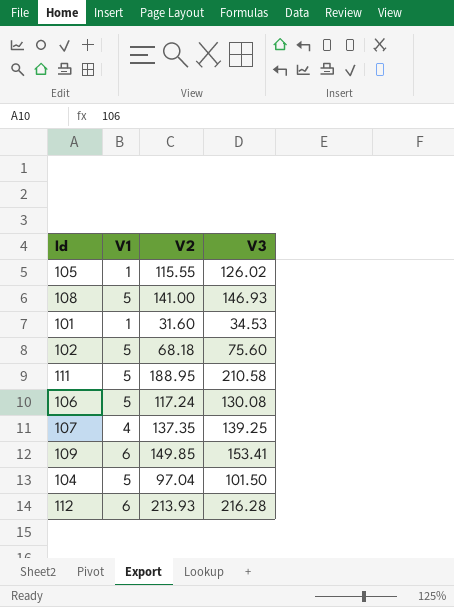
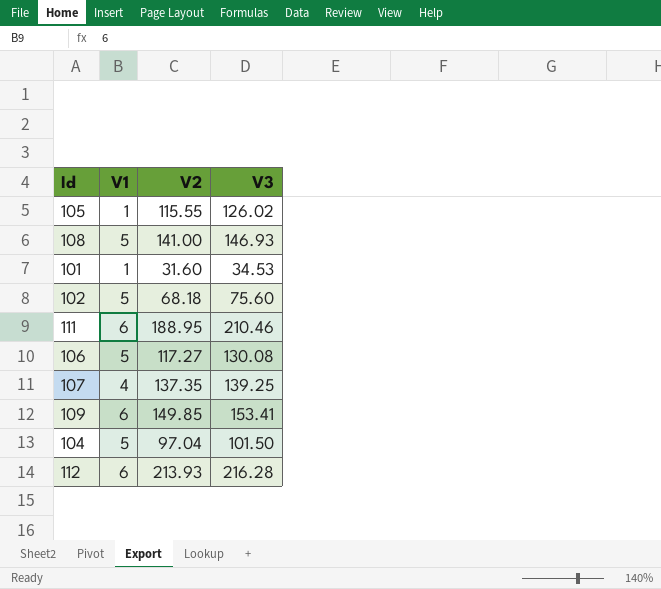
111 | V1: 5 -> 6
111 | V3: 210.58 -> 210.46
106 | V2: 117.24 -> 117.27

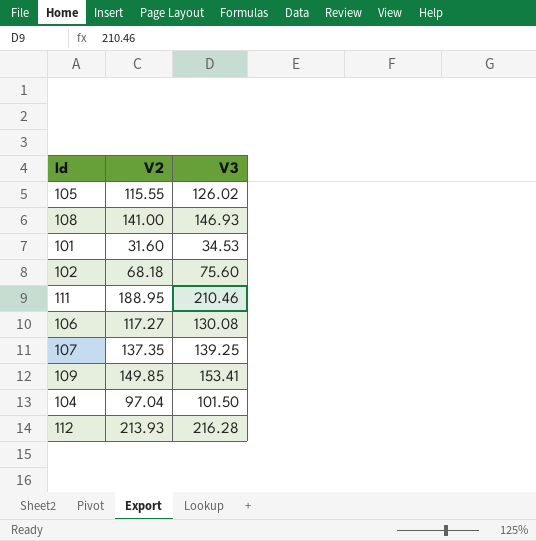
column V1 | position: 2 -> none

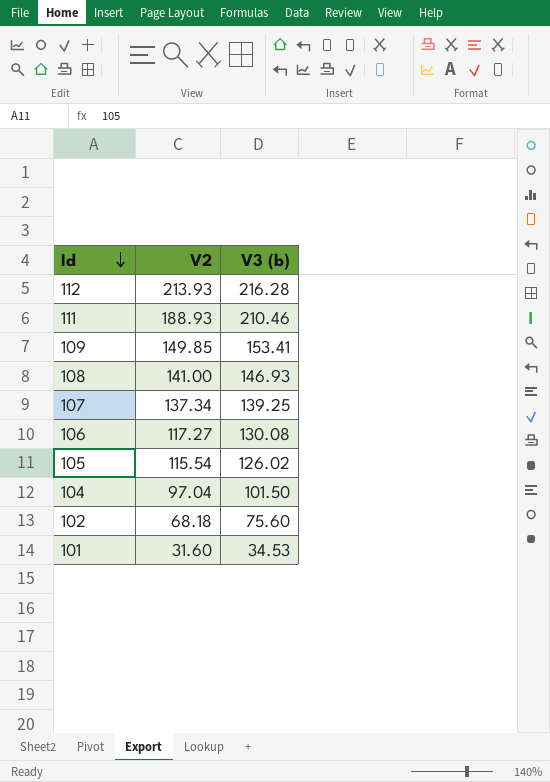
row order: none -> Id descending
column name: V3 -> V3 (b)
111 | V2: 188.95 -> 188.93
107 | V2: 137.35 -> 137.34
105 | V2: 115.55 -> 115.54

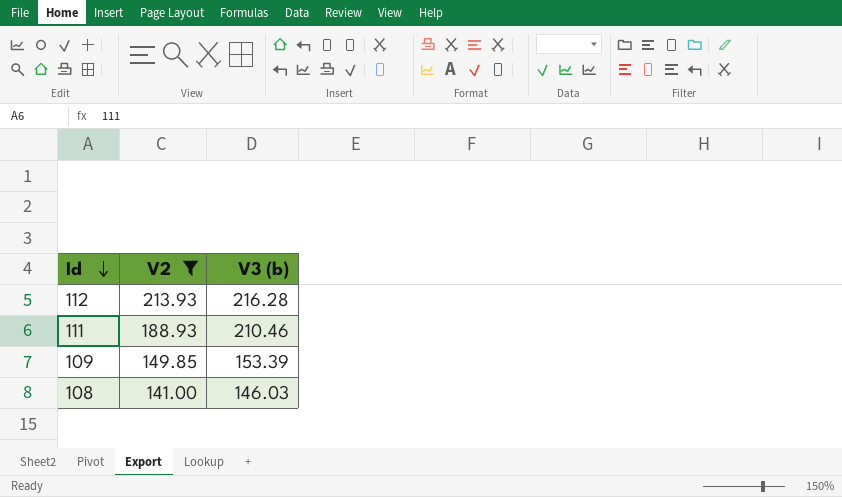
filter: none -> V2 >= 141.00
109 | V3 (b): 153.41 -> 153.39
108 | V3 (b): 146.93 -> 146.03

